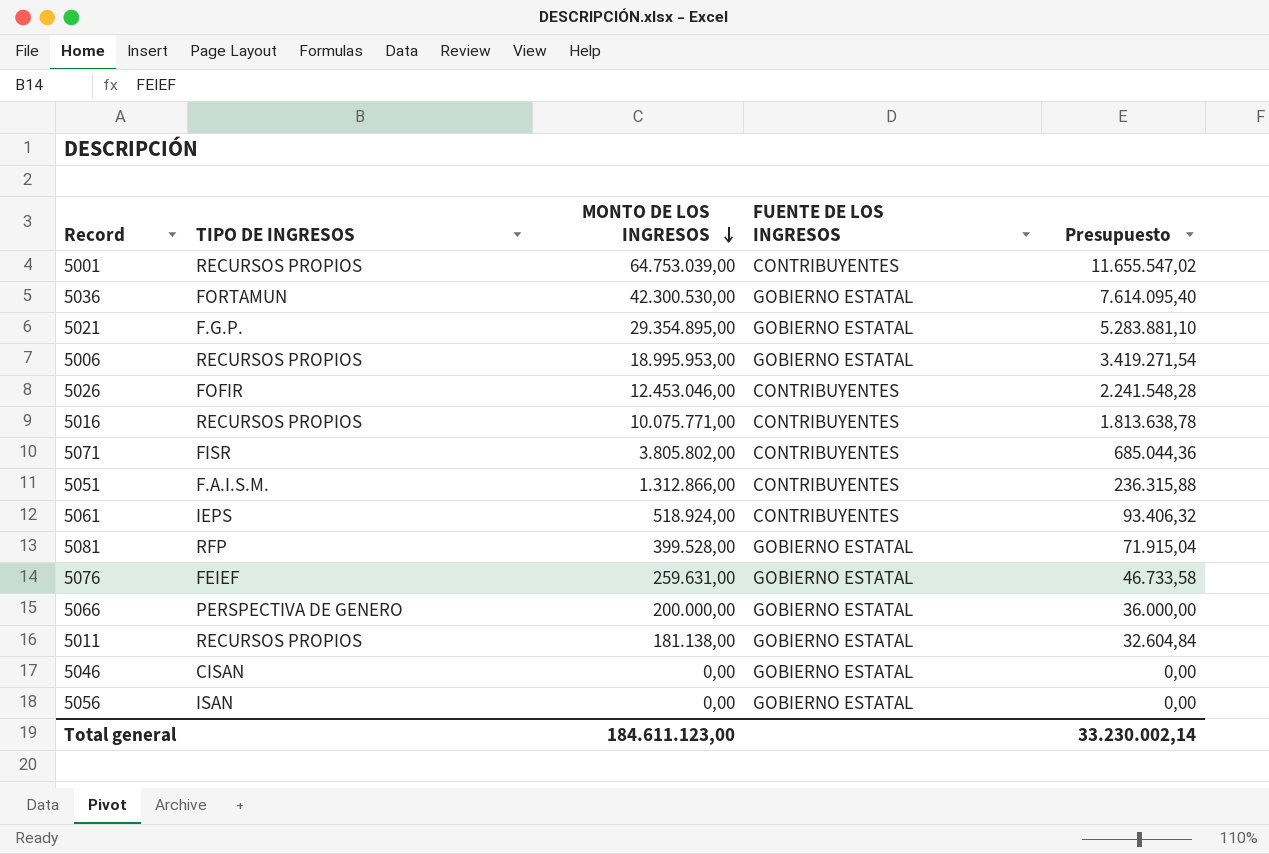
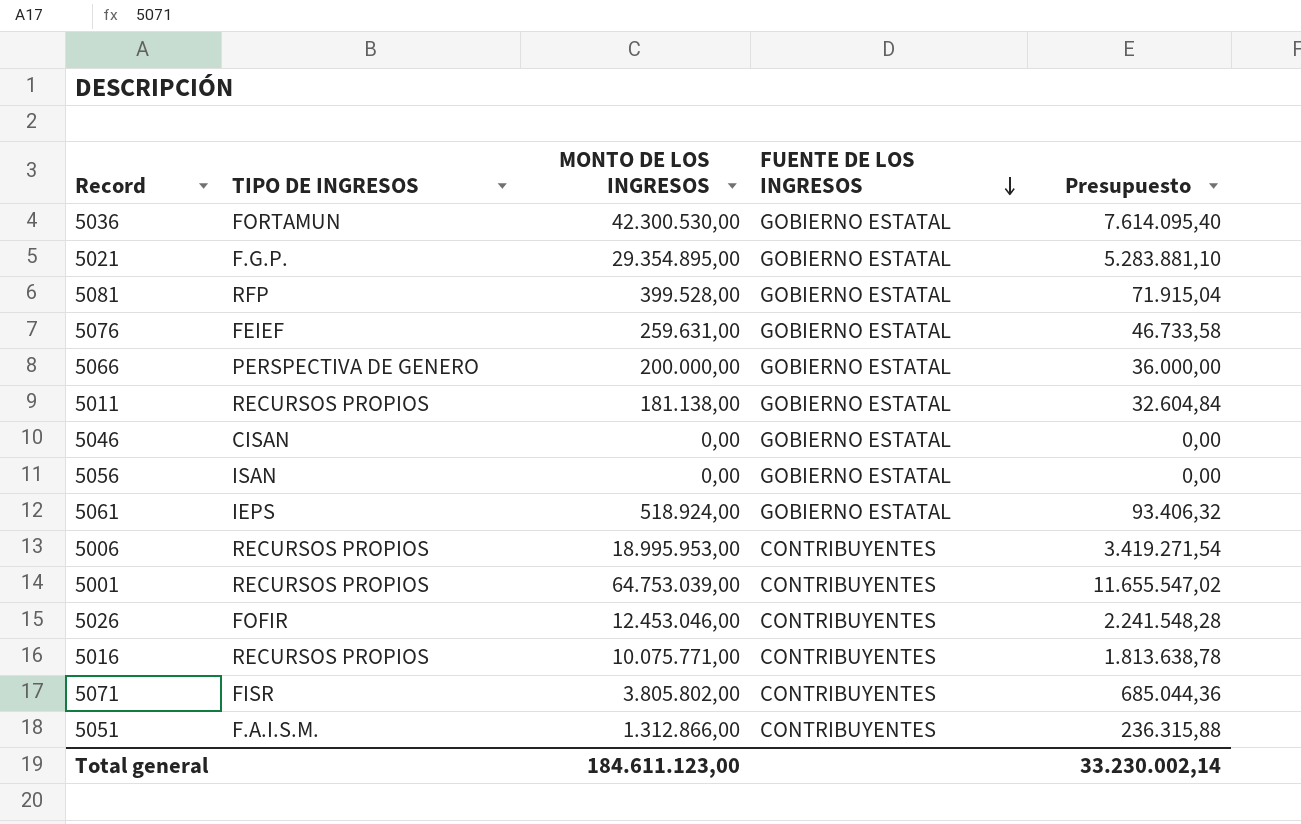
row order: MONTO DE LOS INGRESOS descending -> FUENTE DE LOS INGRESOS descending
5061 | FUENTE DE LOS INGRESOS: CONTRIBUYENTES -> GOBIERNO ESTATAL
5006 | FUENTE DE LOS INGRESOS: GOBIERNO ESTATAL -> CONTRIBUYENTES

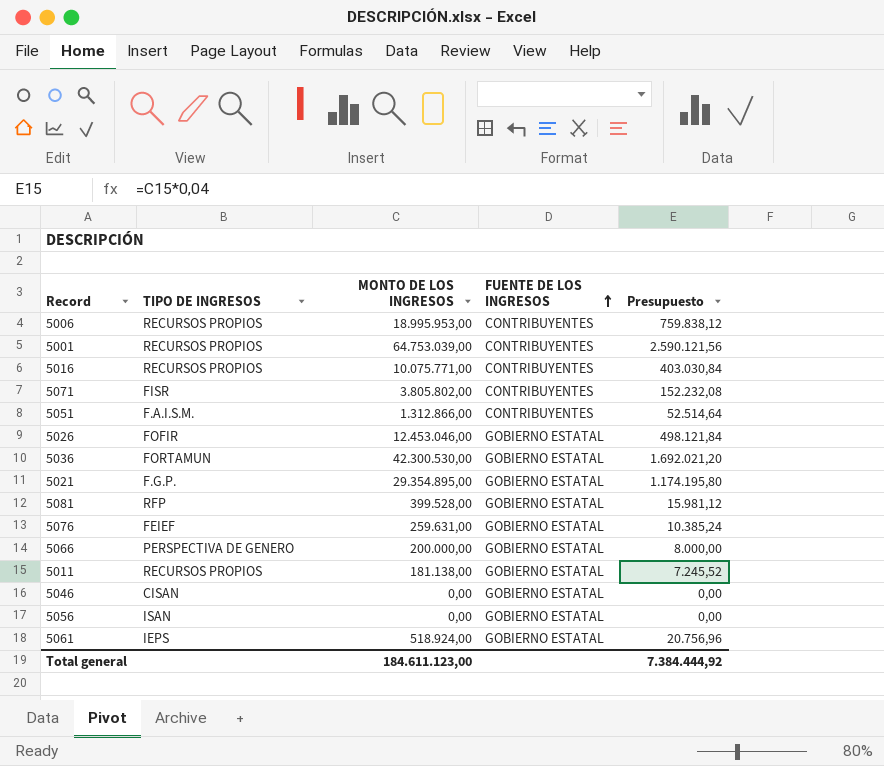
row order: FUENTE DE LOS INGRESOS descending -> FUENTE DE LOS INGRESOS ascending
column Presupuesto | formula: [MONTO DE LOS INGRESOS] * 0,18 -> [MONTO DE LOS INGRESOS] * 0,04
5026 | FUENTE DE LOS INGRESOS: CONTRIBUYENTES -> GOBIERNO ESTATAL
Total general | Presupuesto: 33.230.002,14 -> 7.384.444,92

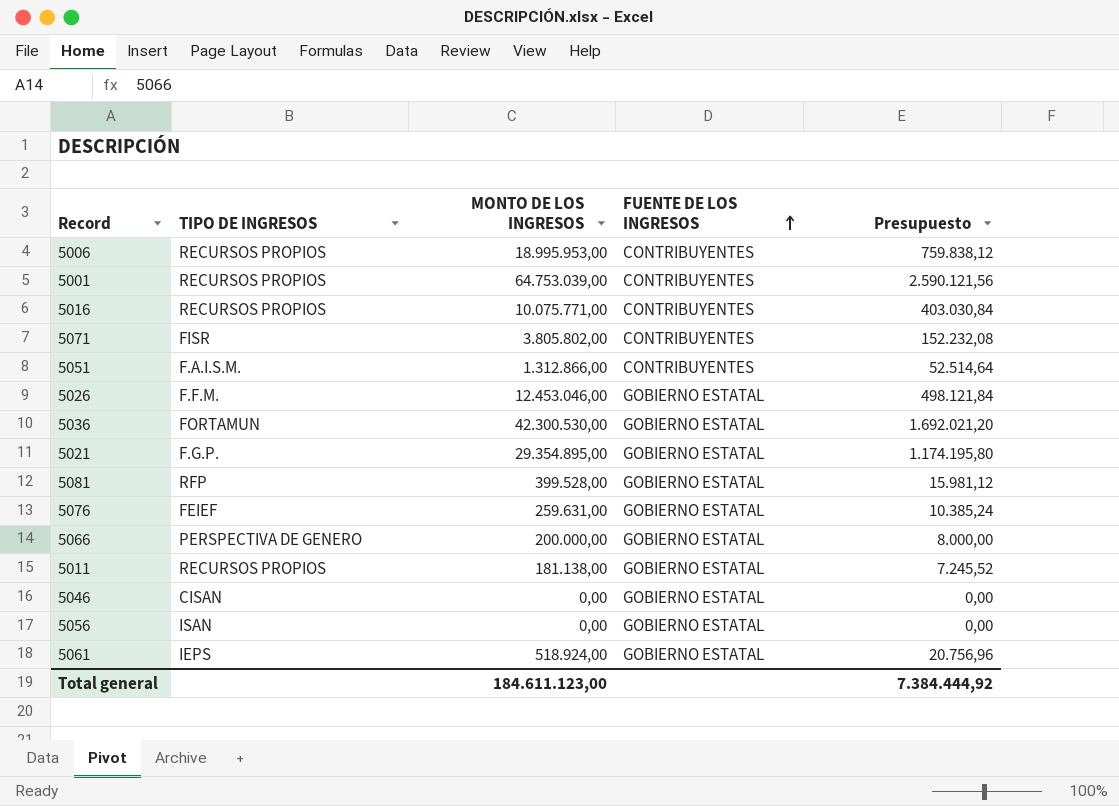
5026 | TIPO DE INGRESOS: FOFIR -> F.F.M.

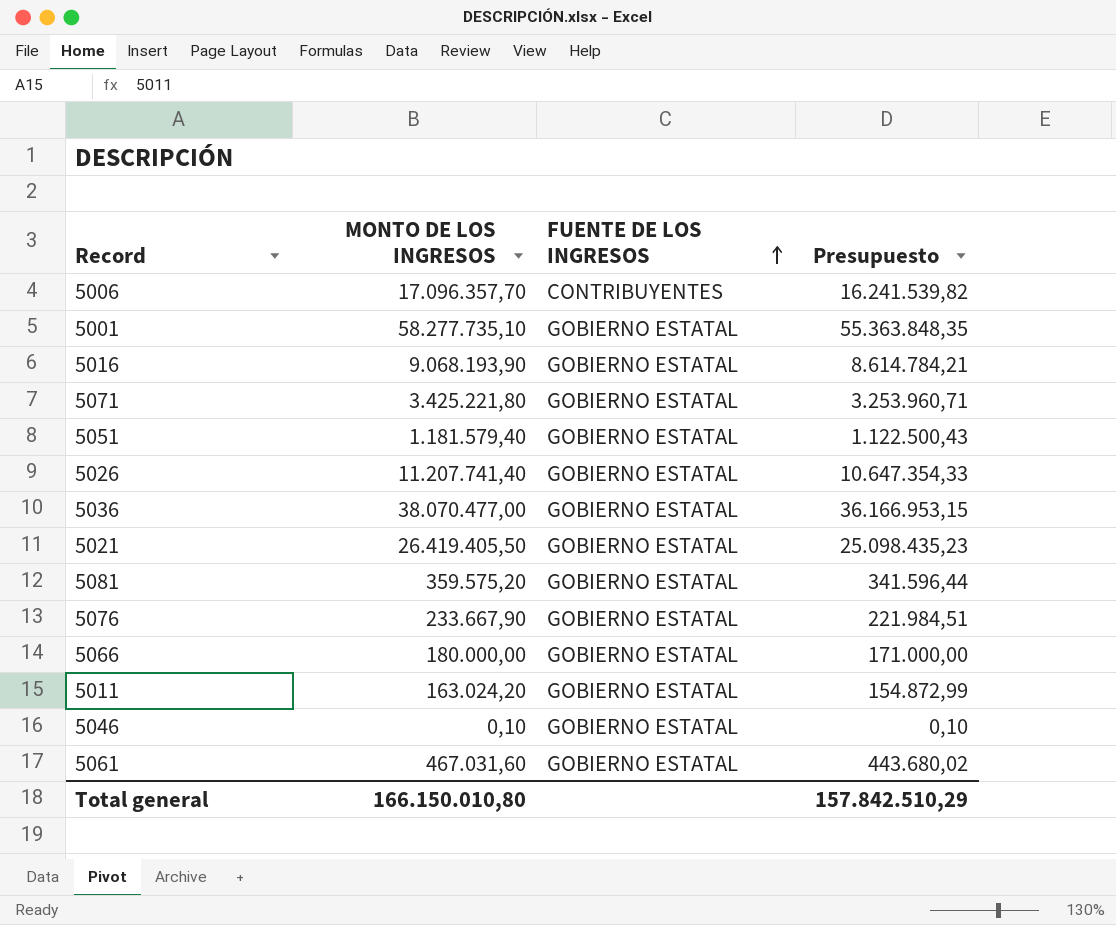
column TIPO DE INGRESOS | position: 2 -> none
column Presupuesto | formula: [MONTO DE LOS INGRESOS] * 0,04 -> [MONTO DE LOS INGRESOS] * 0,95
row 5056: ISAN | 0,00 | GOBIERNO ESTATAL | 0,00 -> none
5006 | MONTO DE LOS INGRESOS: 18.995.953,00 -> 17.096.357,70
5001 | MONTO DE LOS INGRESOS: 64.753.039,00 -> 58.277.735,10
5001 | FUENTE DE LOS INGRESOS: CONTRIBUYENTES -> GOBIERNO ESTATAL
5016 | MONTO DE LOS INGRESOS: 10.075.771,00 -> 9.068.193,90
5016 | FUENTE DE LOS INGRESOS: CONTRIBUYENTES -> GOBIERNO ESTATAL
5071 | MONTO DE LOS INGRESOS: 3.805.802,00 -> 3.425.221,80
5071 | FUENTE DE LOS INGRESOS: CONTRIBUYENTES -> GOBIERNO ESTATAL
5051 | MONTO DE LOS INGRESOS: 1.312.866,00 -> 1.181.579,40
5051 | FUENTE DE LOS INGRESOS: CONTRIBUYENTES -> GOBIERNO ESTATAL
5026 | MONTO DE LOS INGRESOS: 12.453.046,00 -> 11.207.741,40
5036 | MONTO DE LOS INGRESOS: 42.300.530,00 -> 38.070.477,00
5021 | MONTO DE LOS INGRESOS: 29.354.895,00 -> 26.419.405,50
5081 | MONTO DE LOS INGRESOS: 399.528,00 -> 359.575,20
5076 | MONTO DE LOS INGRESOS: 259.631,00 -> 233.667,90
5066 | MONTO DE LOS INGRESOS: 200.000,00 -> 180.000,00
5011 | MONTO DE LOS INGRESOS: 181.138,00 -> 163.024,20
5046 | MONTO DE LOS INGRESOS: 0,00 -> 0,10
5061 | MONTO DE LOS INGRESOS: 518.924,00 -> 467.031,60
Total general | MONTO DE LOS INGRESOS: 184.611.123,00 -> 166.150.010,80
Total general | Presupuesto: 7.384.444,92 -> 157.842.510,29

